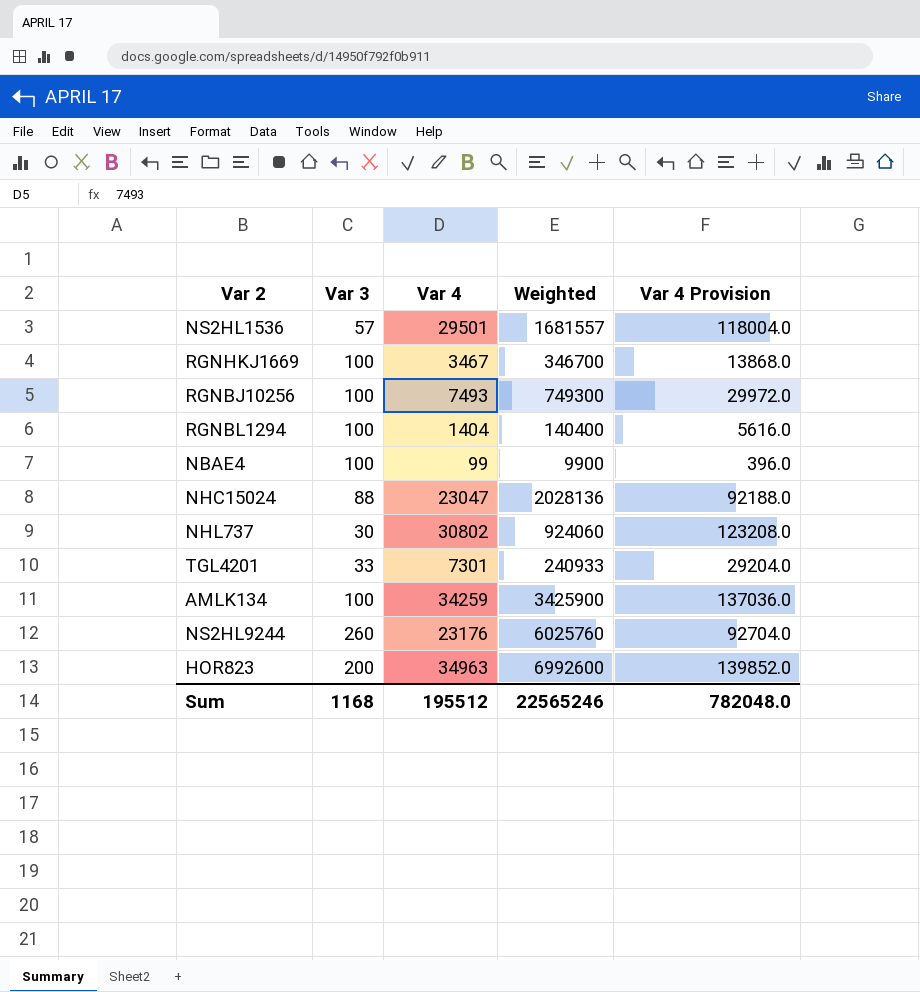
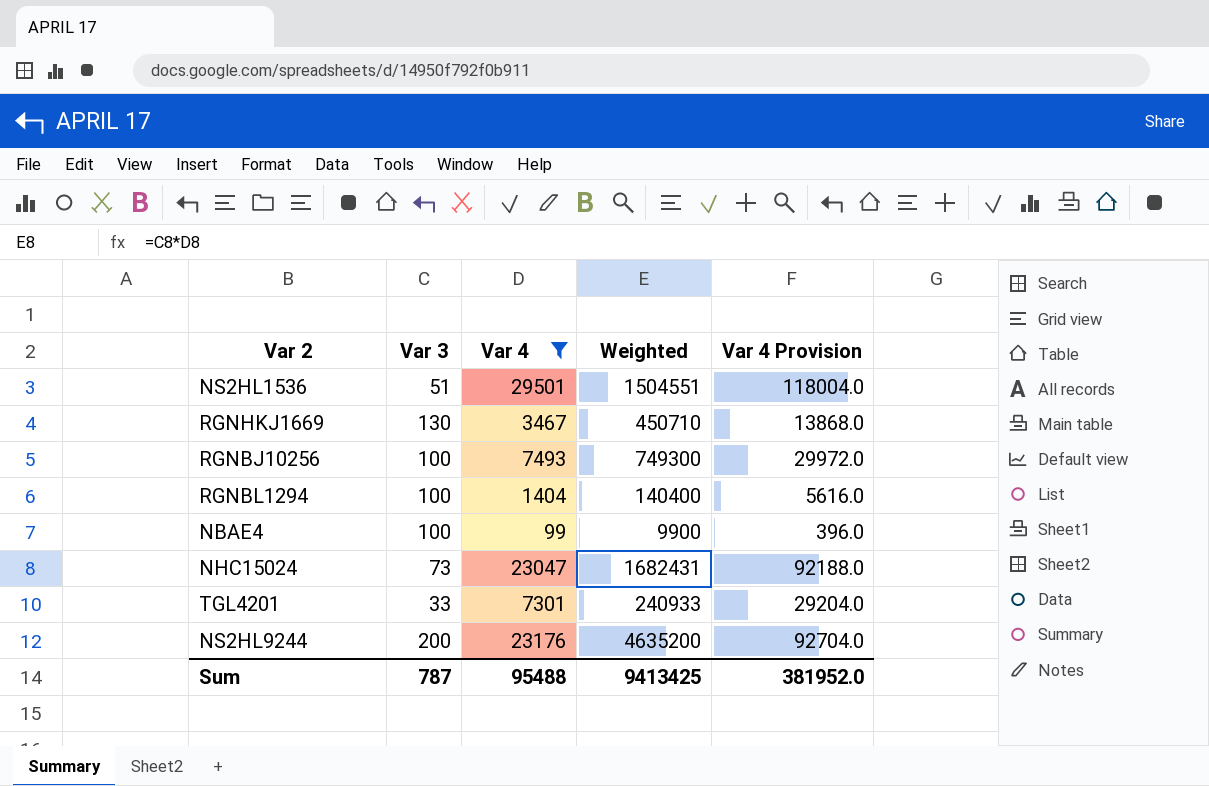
filter: none -> Var 4 <= 29501
NS2HL1536 | Var 3: 57 -> 51
NS2HL1536 | Weighted: 1681557 -> 1504551
RGNHKJ1669 | Var 3: 100 -> 130
RGNHKJ1669 | Weighted: 346700 -> 450710
NHC15024 | Var 3: 88 -> 73
NHC15024 | Weighted: 2028136 -> 1682431
NS2HL9244 | Var 3: 260 -> 200
NS2HL9244 | Weighted: 6025760 -> 4635200
Sum | Var 3: 1168 -> 787
Sum | Var 4: 195512 -> 95488
Sum | Weighted: 22565246 -> 9413425
Sum | Var 4 Provision: 782048.0 -> 381952.0

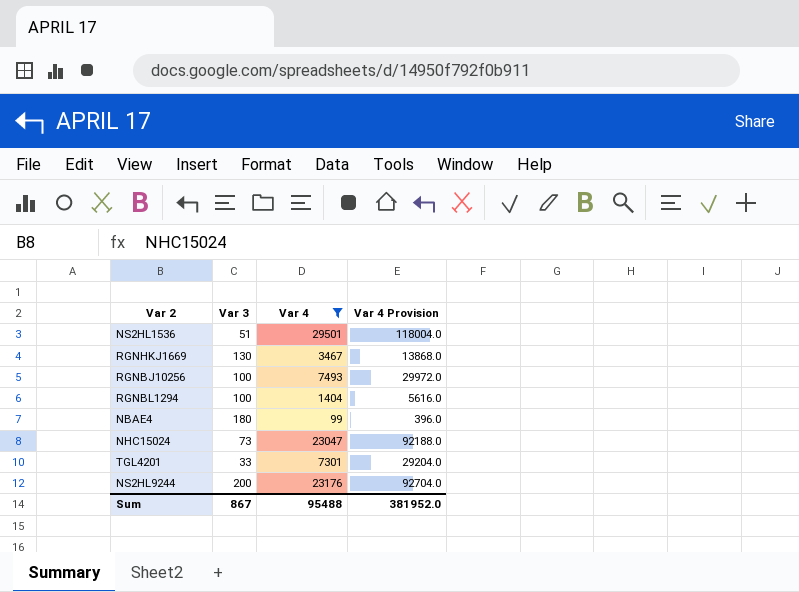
column Weighted | formula: [Var 3] * [Var 4] -> none
NBAE4 | Var 3: 100 -> 180
Sum | Var 3: 787 -> 867

